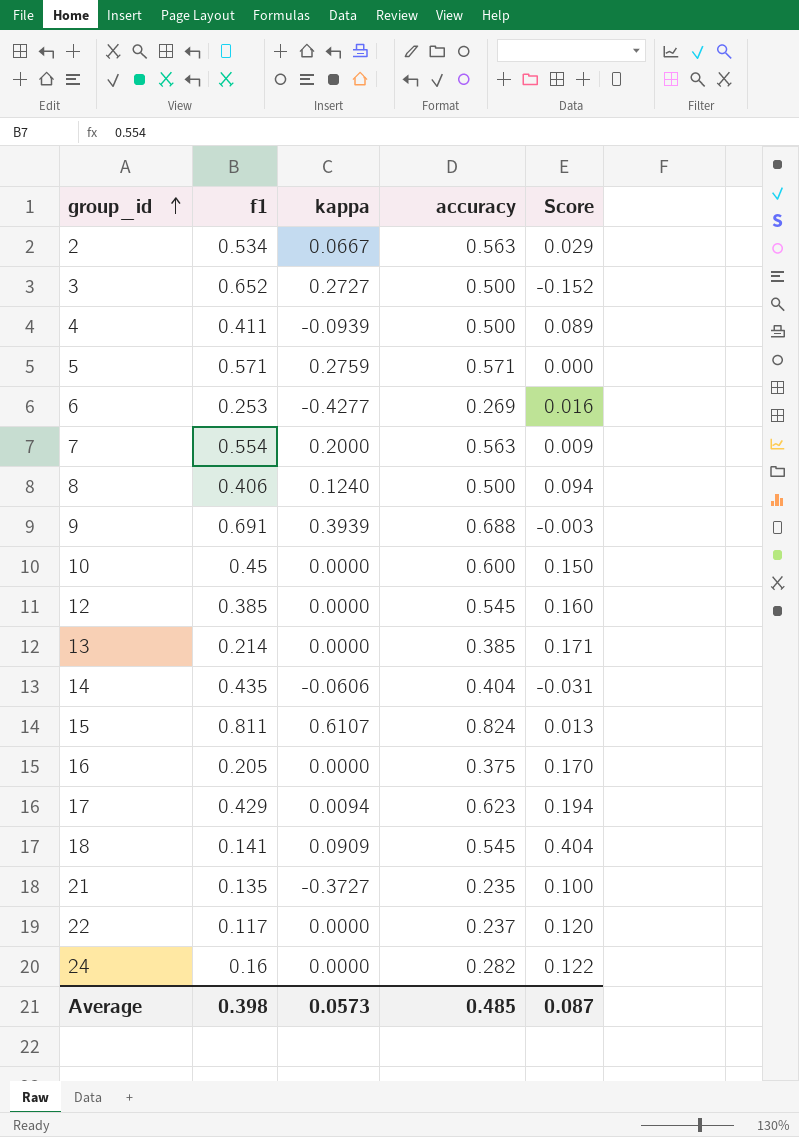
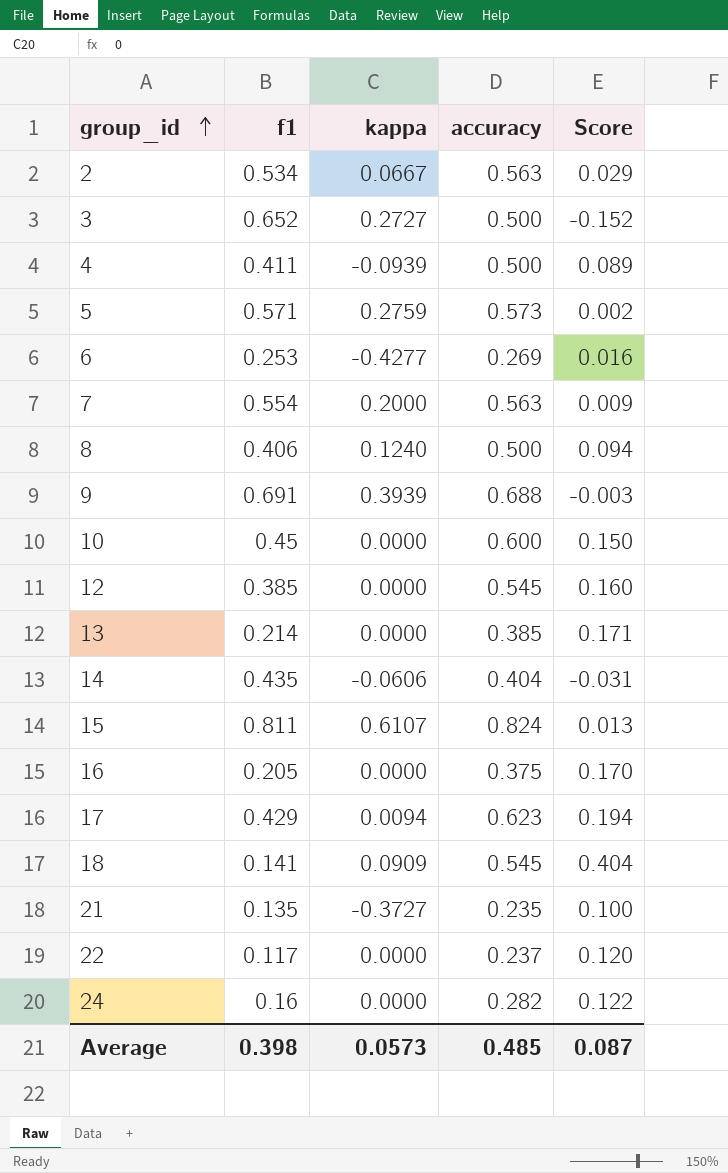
5 | accuracy: 0.571 -> 0.573
5 | Score: 0.000 -> 0.002

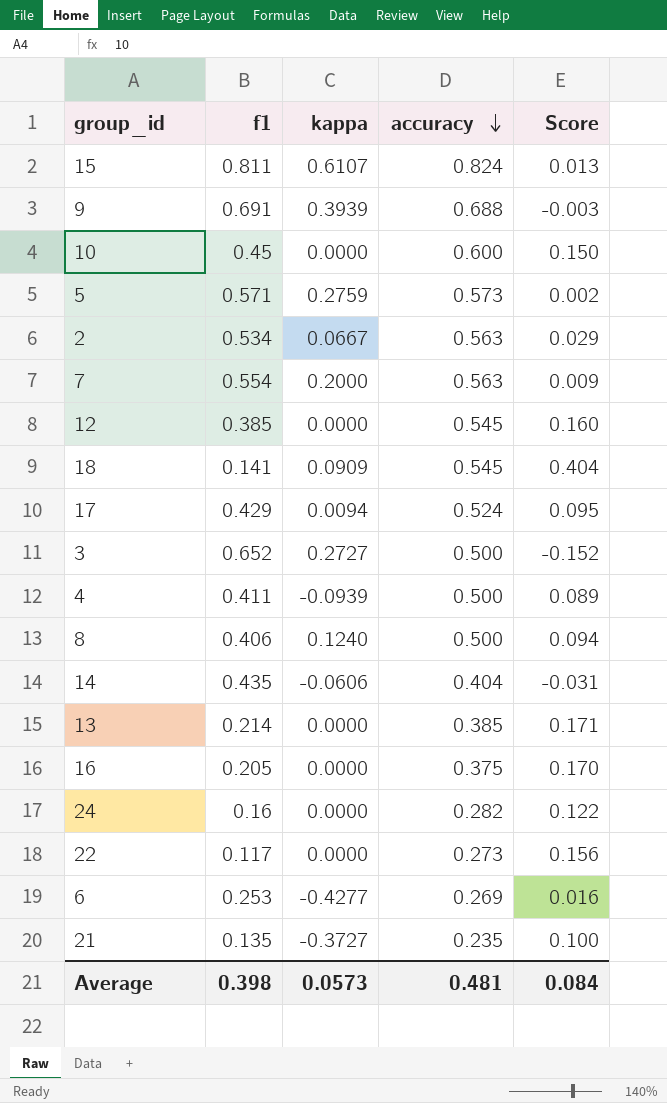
row order: group_id ascending -> accuracy descending
17 | accuracy: 0.623 -> 0.524
17 | Score: 0.194 -> 0.095
22 | accuracy: 0.237 -> 0.273
22 | Score: 0.120 -> 0.156
Average | accuracy: 0.485 -> 0.481
Average | Score: 0.087 -> 0.084

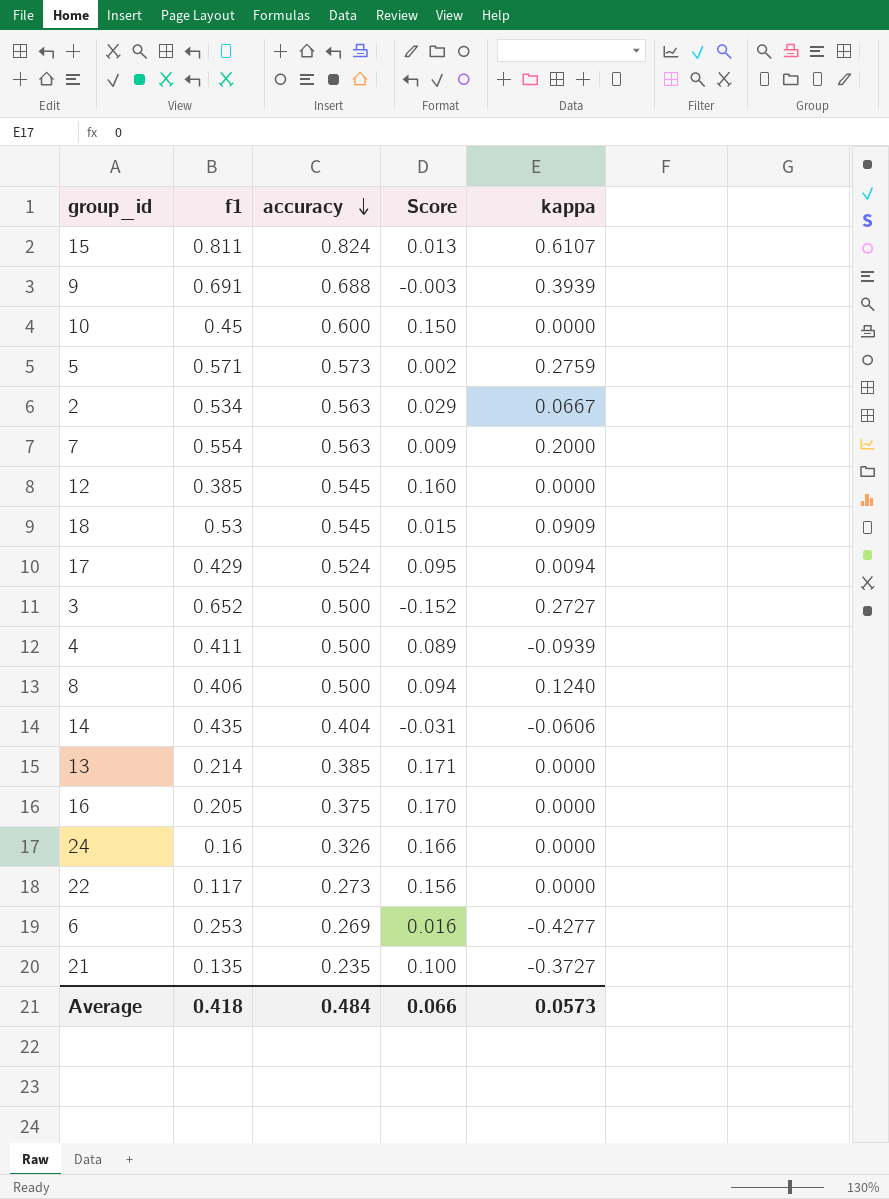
column kappa | position: 3 -> 5
18 | f1: 0.141 -> 0.53
18 | Score: 0.404 -> 0.015
24 | accuracy: 0.282 -> 0.326
24 | Score: 0.122 -> 0.166
Average | f1: 0.398 -> 0.418
Average | accuracy: 0.481 -> 0.484
Average | Score: 0.084 -> 0.066

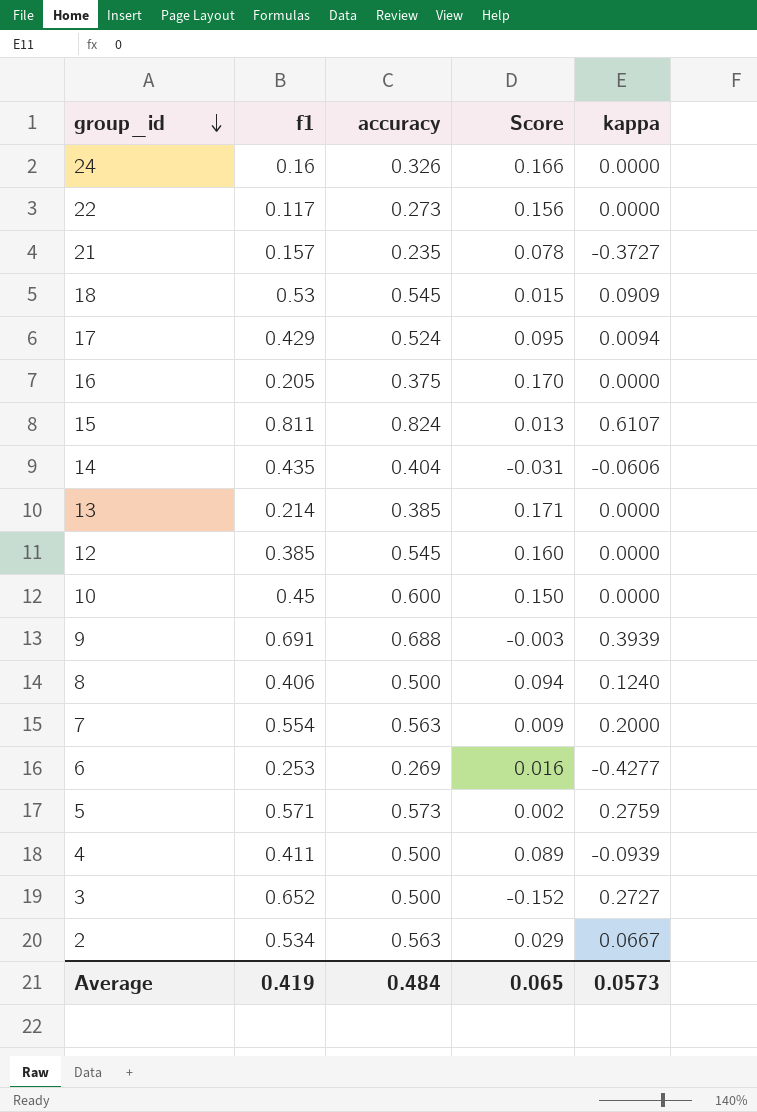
row order: accuracy descending -> group_id descending
21 | f1: 0.135 -> 0.157
21 | Score: 0.100 -> 0.078
Average | f1: 0.418 -> 0.419
Average | Score: 0.066 -> 0.065

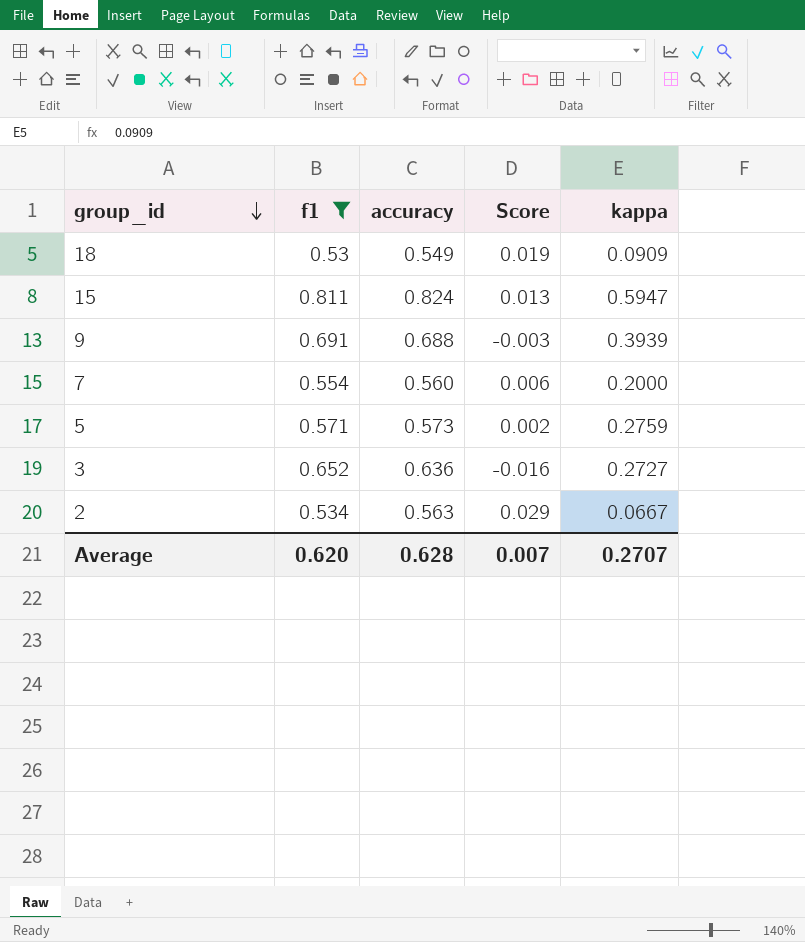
filter: none -> f1 >= 0.53
18 | accuracy: 0.545 -> 0.549
18 | Score: 0.015 -> 0.019
15 | kappa: 0.6107 -> 0.5947
7 | accuracy: 0.563 -> 0.560
7 | Score: 0.009 -> 0.006
3 | accuracy: 0.500 -> 0.636
3 | Score: -0.152 -> -0.016
Average | f1: 0.419 -> 0.620
Average | accuracy: 0.484 -> 0.628
Average | Score: 0.065 -> 0.007
Average | kappa: 0.0573 -> 0.2707

